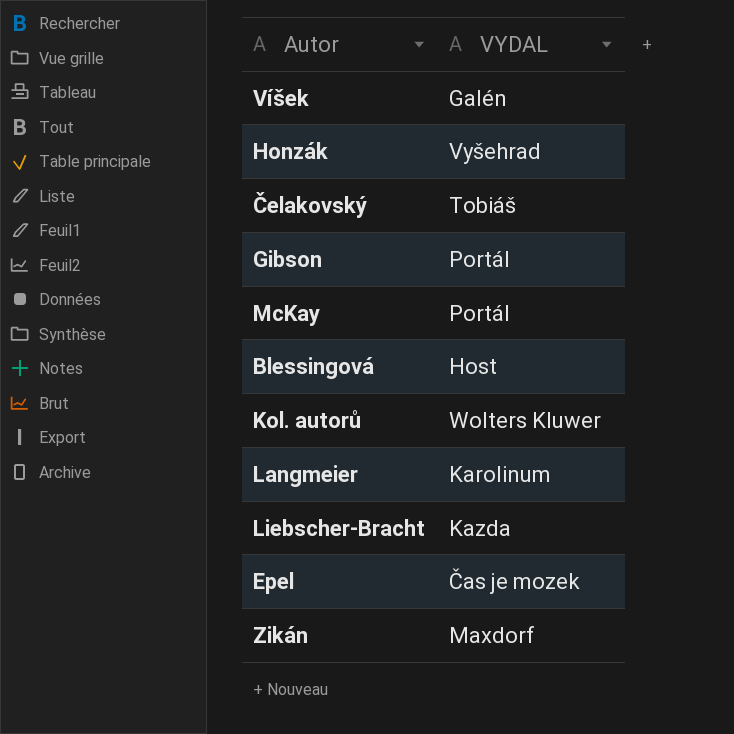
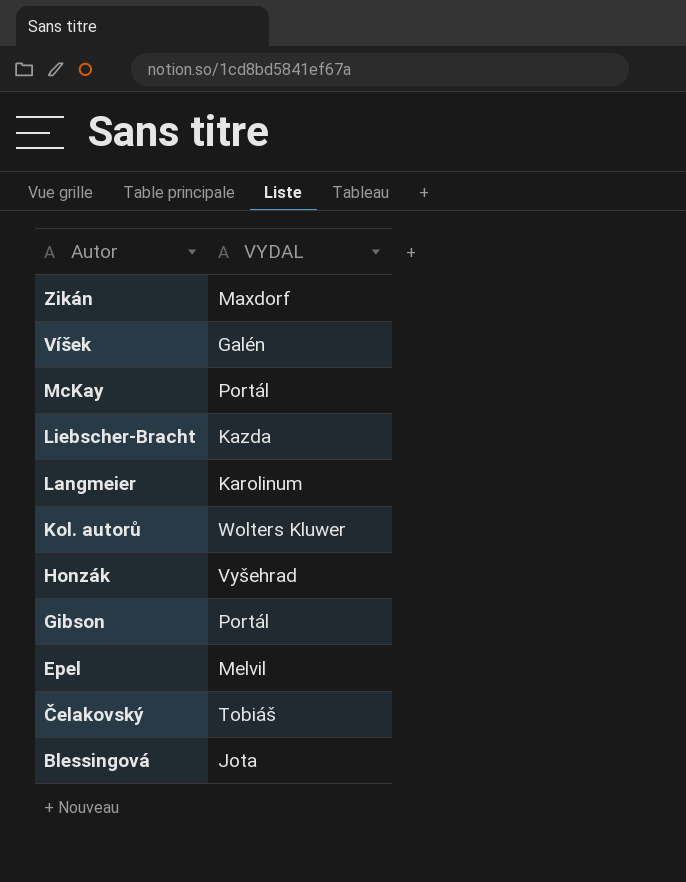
row order: none -> Autor descending
Epel | VYDAL: Čas je mozek -> Melvil
Blessingová | VYDAL: Host -> Jota

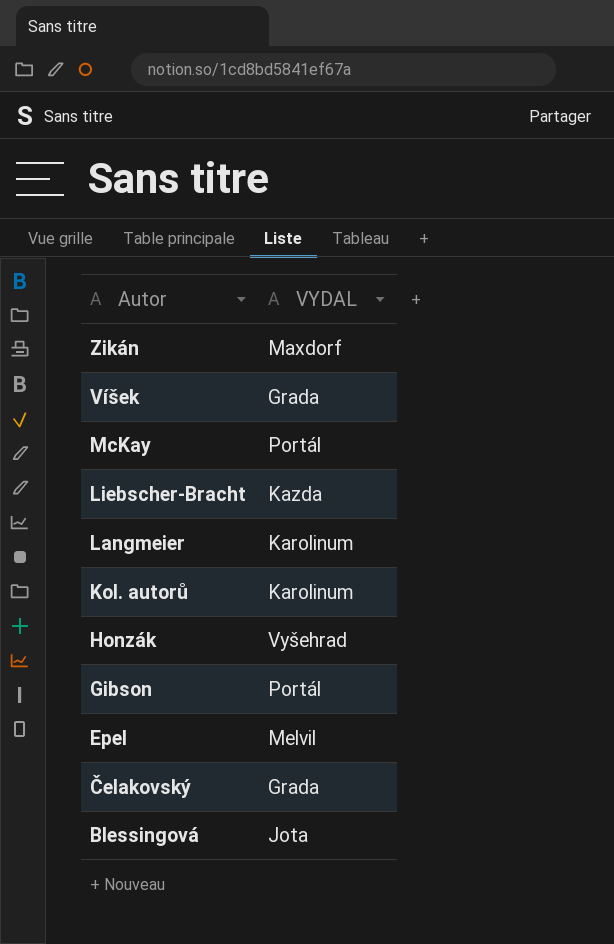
Víšek | VYDAL: Galén -> Grada
Kol. autorů | VYDAL: Wolters Kluwer -> Karolinum
Čelakovský | VYDAL: Tobiáš -> Grada

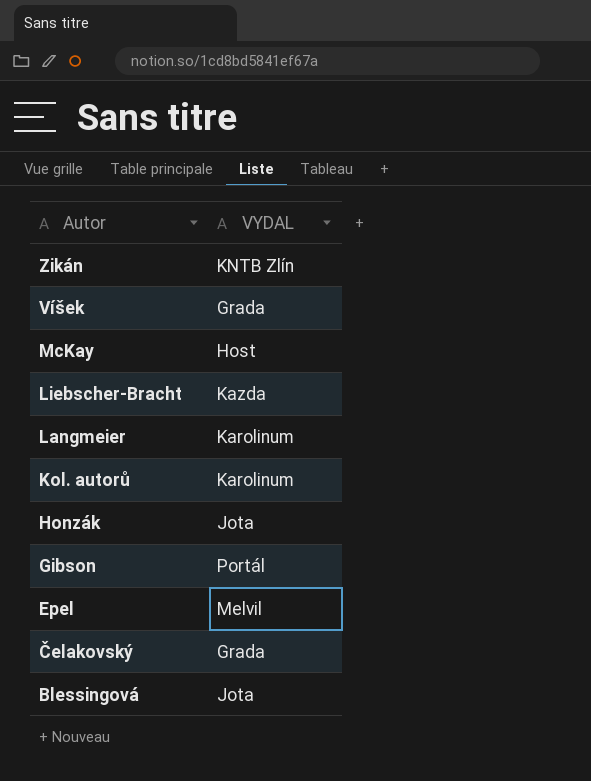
Zikán | VYDAL: Maxdorf -> KNTB Zlín
McKay | VYDAL: Portál -> Host
Honzák | VYDAL: Vyšehrad -> Jota

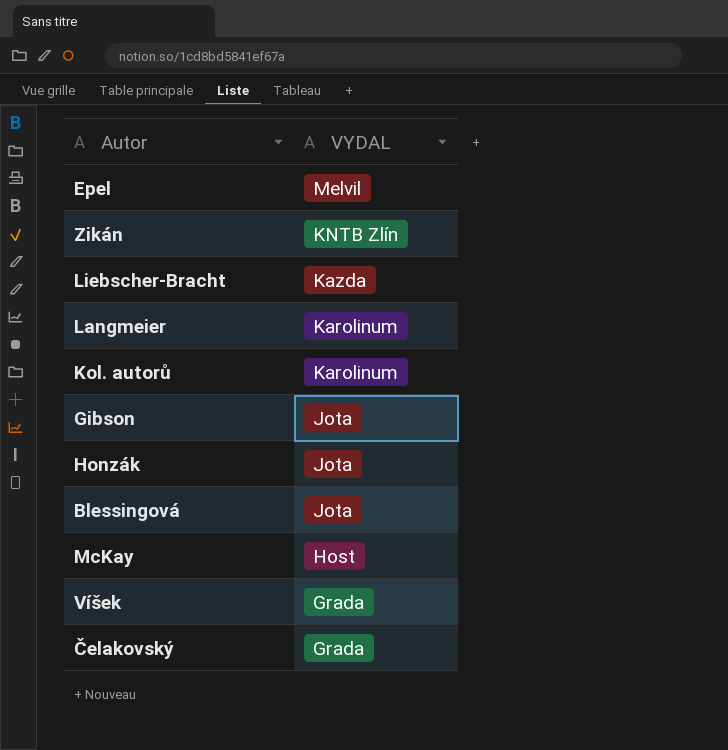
row order: Autor descending -> VYDAL descending
Gibson | VYDAL: Portál -> Jota

